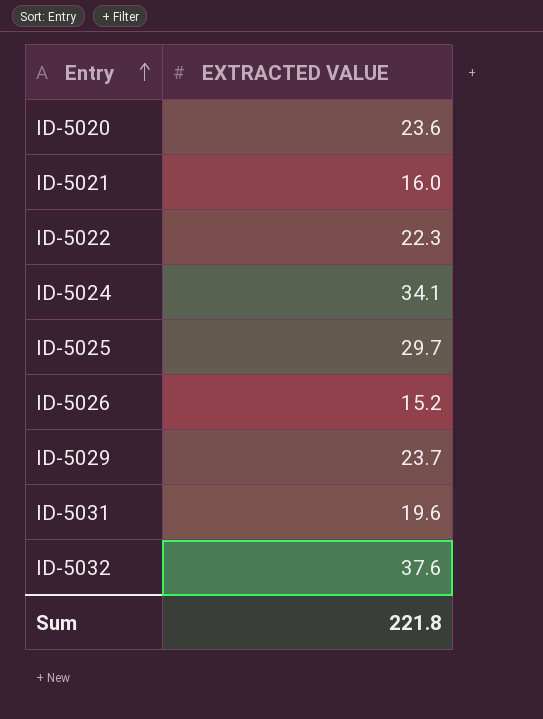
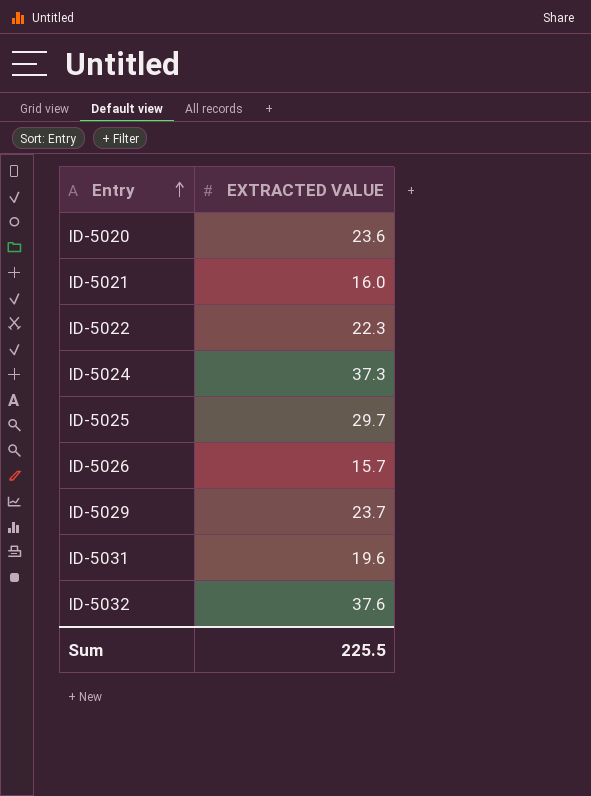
ID-5024 | EXTRACTED VALUE: 34.1 -> 37.3
ID-5026 | EXTRACTED VALUE: 15.2 -> 15.7
Sum | EXTRACTED VALUE: 221.8 -> 225.5

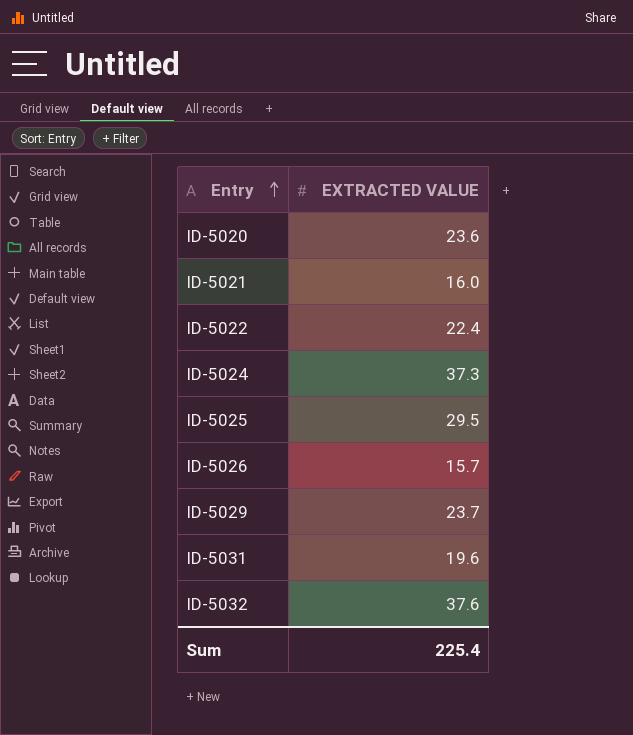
ID-5022 | EXTRACTED VALUE: 22.3 -> 22.4
ID-5025 | EXTRACTED VALUE: 29.7 -> 29.5
Sum | EXTRACTED VALUE: 225.5 -> 225.4

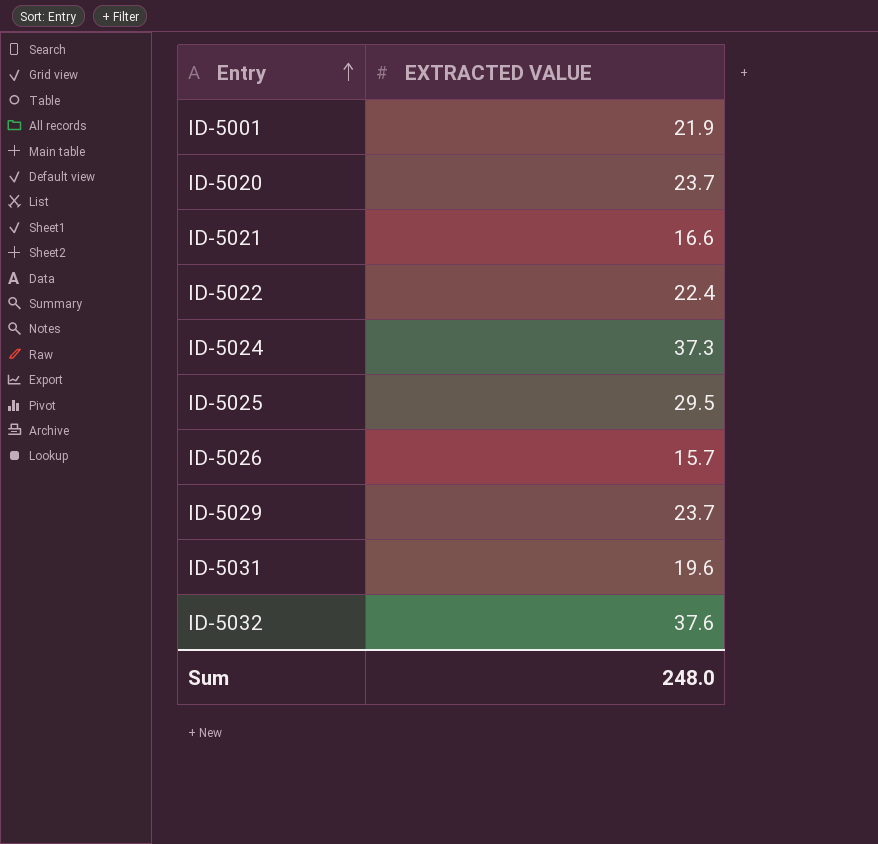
row ID-5001: none -> 21.9
ID-5020 | EXTRACTED VALUE: 23.6 -> 23.7
ID-5021 | EXTRACTED VALUE: 16.0 -> 16.6
Sum | EXTRACTED VALUE: 225.4 -> 248.0

